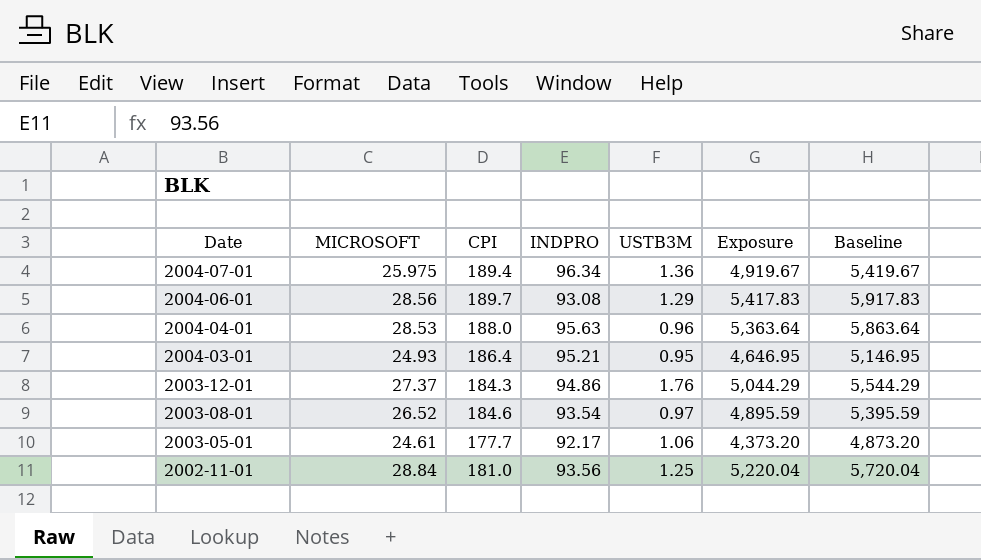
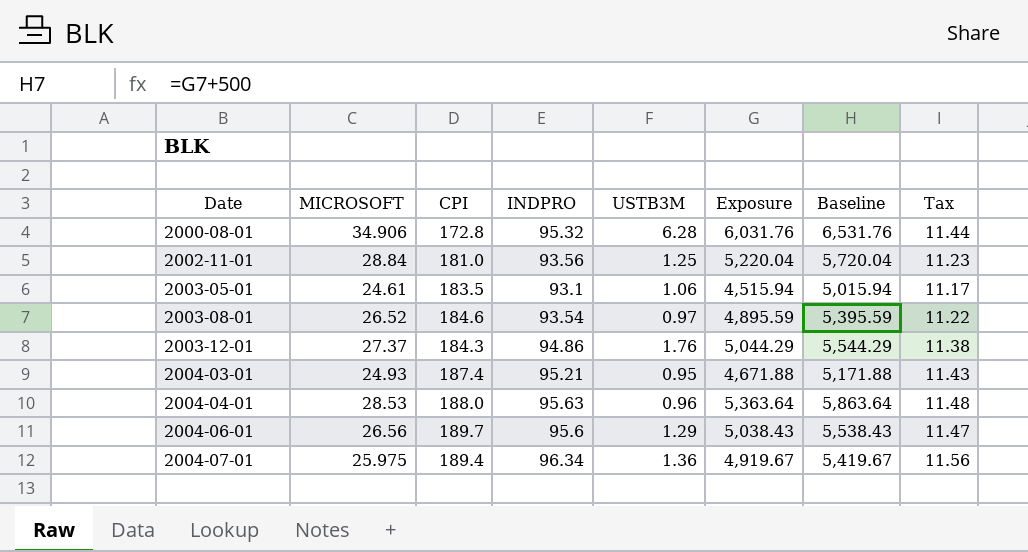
row order: Date descending -> Date ascending
column Tax | formula: none -> [INDPRO] * 0.12
row 2000-08-01: none -> 34.906 | 172.8 | 95.32 | 6.28 | 6,031.76 | 6,531.76 | 11.44
2003-05-01 | CPI: 177.7 -> 183.5
2003-05-01 | INDPRO: 92.17 -> 93.1
2003-05-01 | Exposure: 4,373.20 -> 4,515.94
2003-05-01 | Baseline: 4,873.20 -> 5,015.94
2004-03-01 | CPI: 186.4 -> 187.4
2004-03-01 | Exposure: 4,646.95 -> 4,671.88
2004-03-01 | Baseline: 5,146.95 -> 5,171.88
2004-06-01 | MICROSOFT: 28.56 -> 26.56
2004-06-01 | INDPRO: 93.08 -> 95.6
2004-06-01 | Exposure: 5,417.83 -> 5,038.43
2004-06-01 | Baseline: 5,917.83 -> 5,538.43

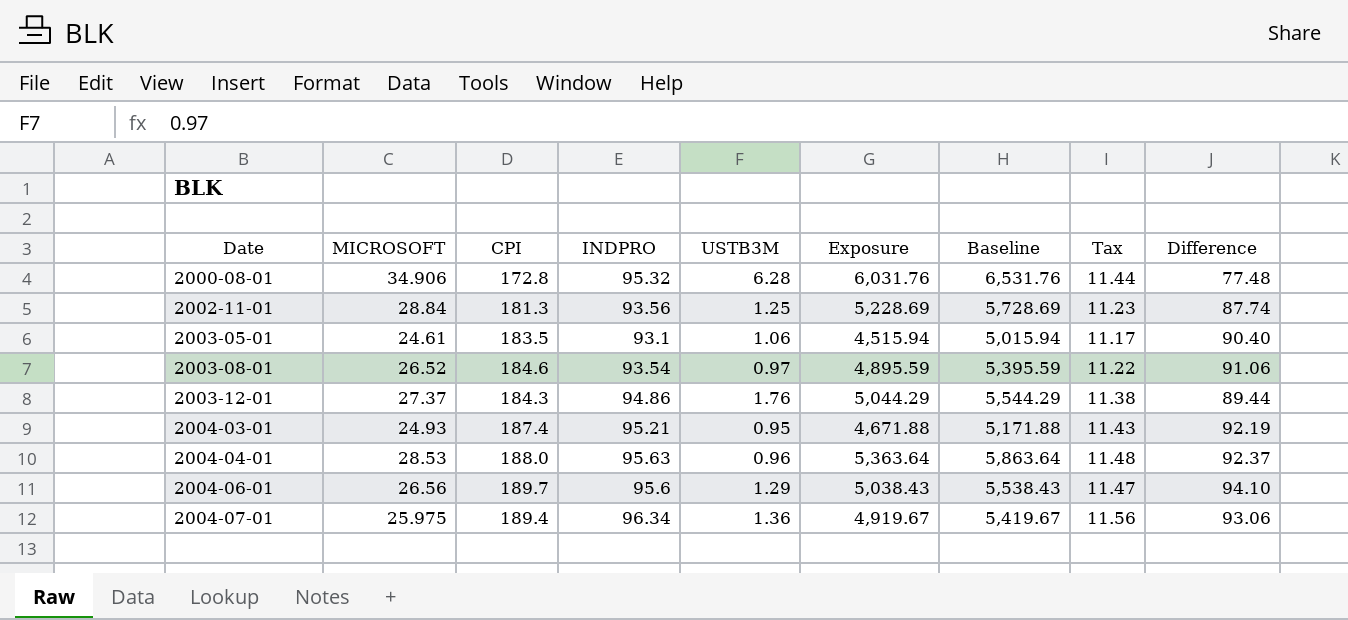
column Difference | formula: none -> [CPI] - [INDPRO]
2002-11-01 | CPI: 181.0 -> 181.3
2002-11-01 | Exposure: 5,220.04 -> 5,228.69
2002-11-01 | Baseline: 5,720.04 -> 5,728.69

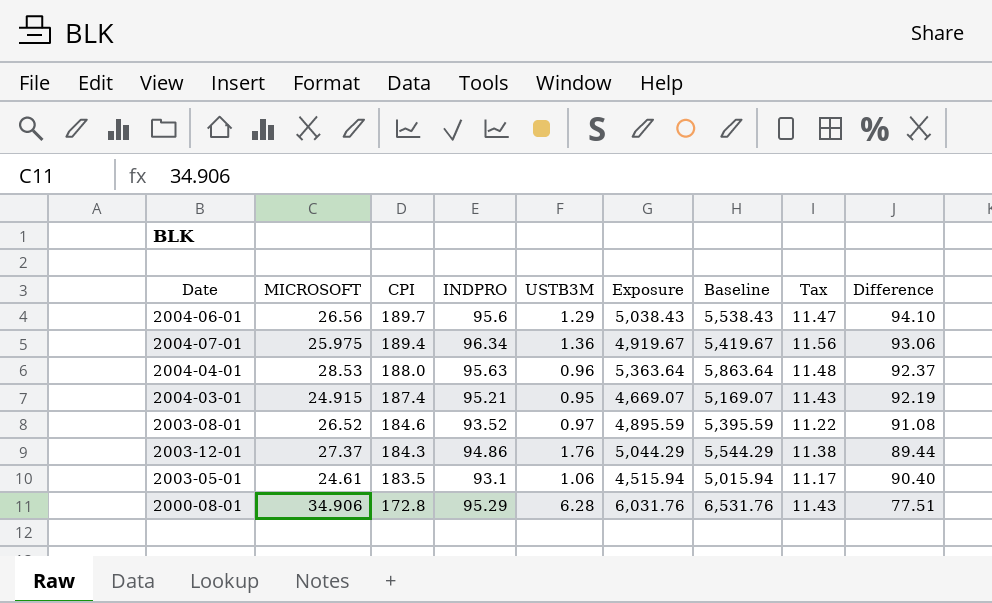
row order: Date ascending -> CPI descending
row 2002-11-01: 28.84 | 181.3 | 93.56 | 1.25 | 5,228.69 | 5,728.69 | 11.23 | 87.74 -> none
2004-03-01 | MICROSOFT: 24.93 -> 24.915
2004-03-01 | Exposure: 4,671.88 -> 4,669.07
2004-03-01 | Baseline: 5,171.88 -> 5,169.07
2003-08-01 | INDPRO: 93.54 -> 93.52
2003-08-01 | Difference: 91.06 -> 91.08
2000-08-01 | INDPRO: 95.32 -> 95.29
2000-08-01 | Tax: 11.44 -> 11.43
2000-08-01 | Difference: 77.48 -> 77.51

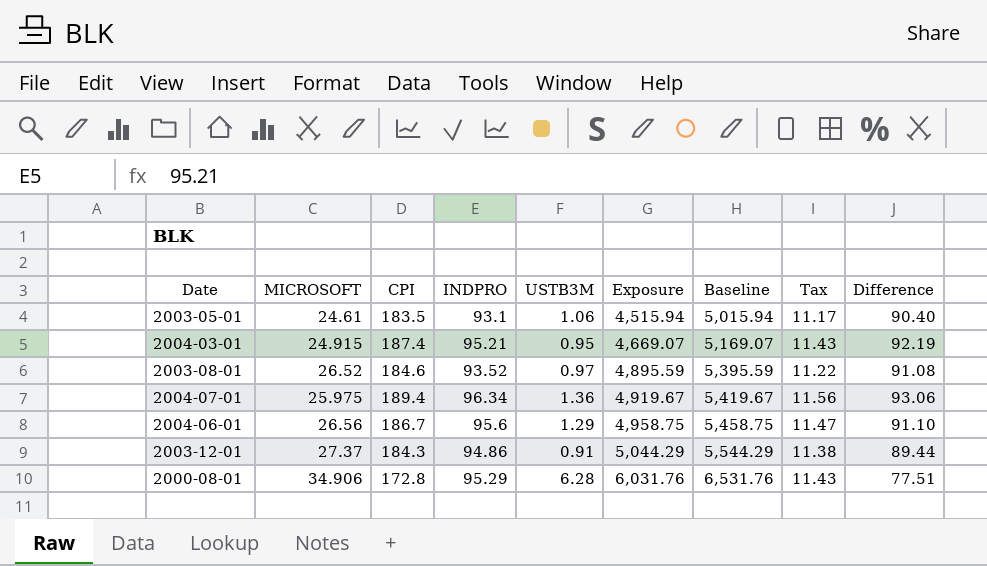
row order: CPI descending -> Exposure ascending
row 2004-04-01: 28.53 | 188.0 | 95.63 | 0.96 | 5,363.64 | 5,863.64 | 11.48 | 92.37 -> none
2004-06-01 | CPI: 189.7 -> 186.7
2004-06-01 | Exposure: 5,038.43 -> 4,958.75
2004-06-01 | Baseline: 5,538.43 -> 5,458.75
2004-06-01 | Difference: 94.10 -> 91.10
2003-12-01 | USTB3M: 1.76 -> 0.91

